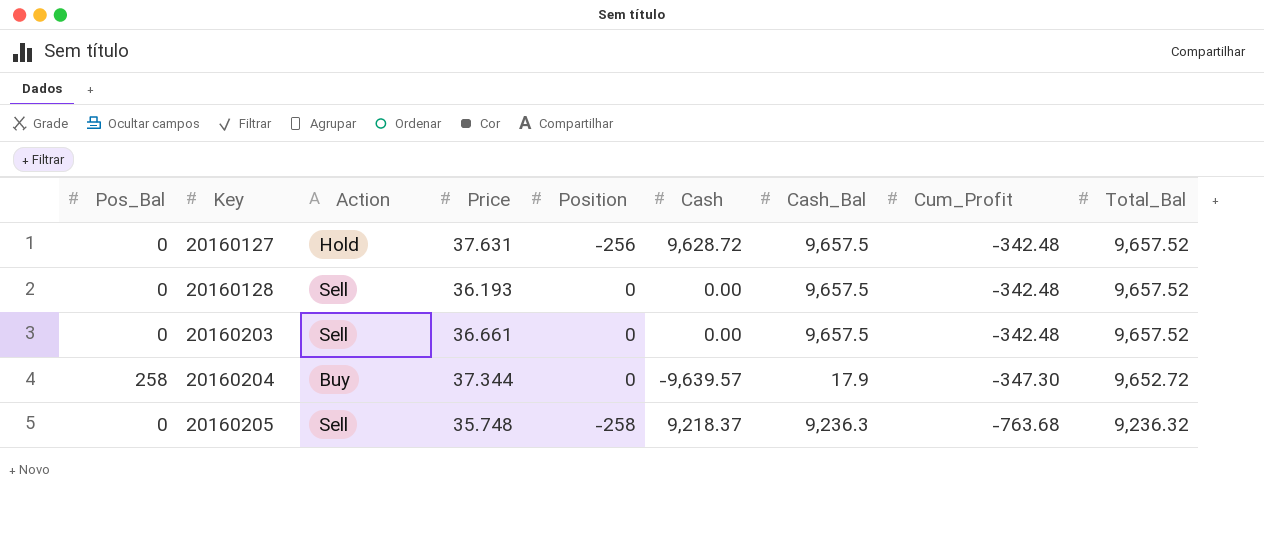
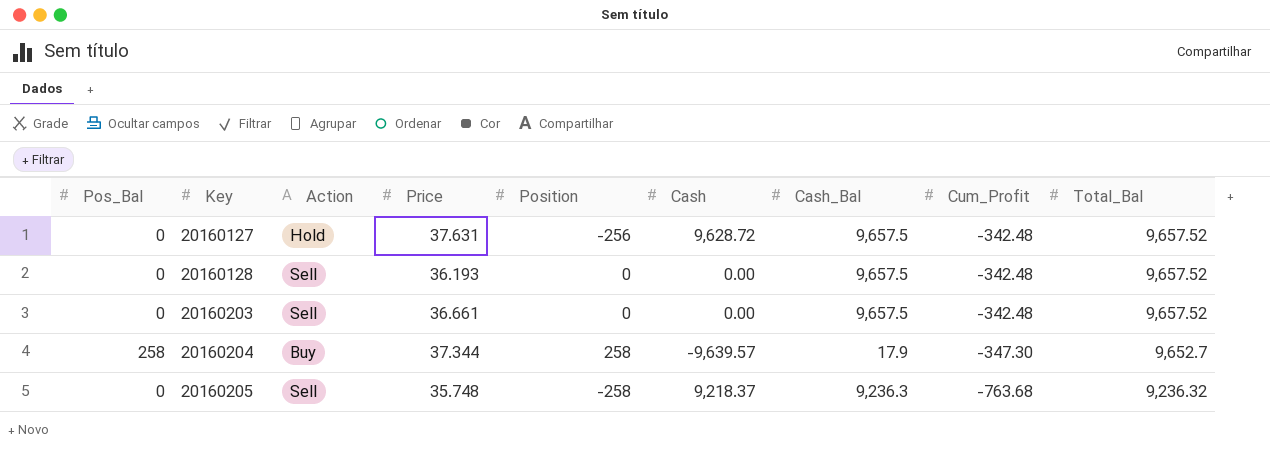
20160204 | Position: 0 -> 258
20160204 | Total_Bal: 9,652.72 -> 9,652.7

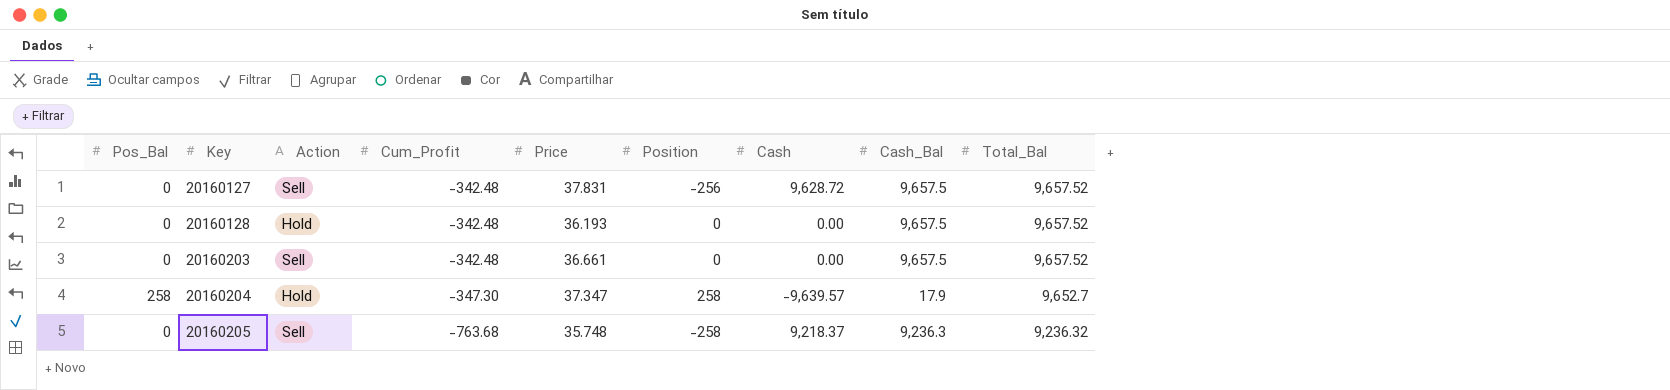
column Cum_Profit | position: 8 -> 4
20160127 | Action: Hold -> Sell
20160127 | Price: 37.631 -> 37.831
20160128 | Action: Sell -> Hold
20160204 | Action: Buy -> Hold
20160204 | Price: 37.344 -> 37.347

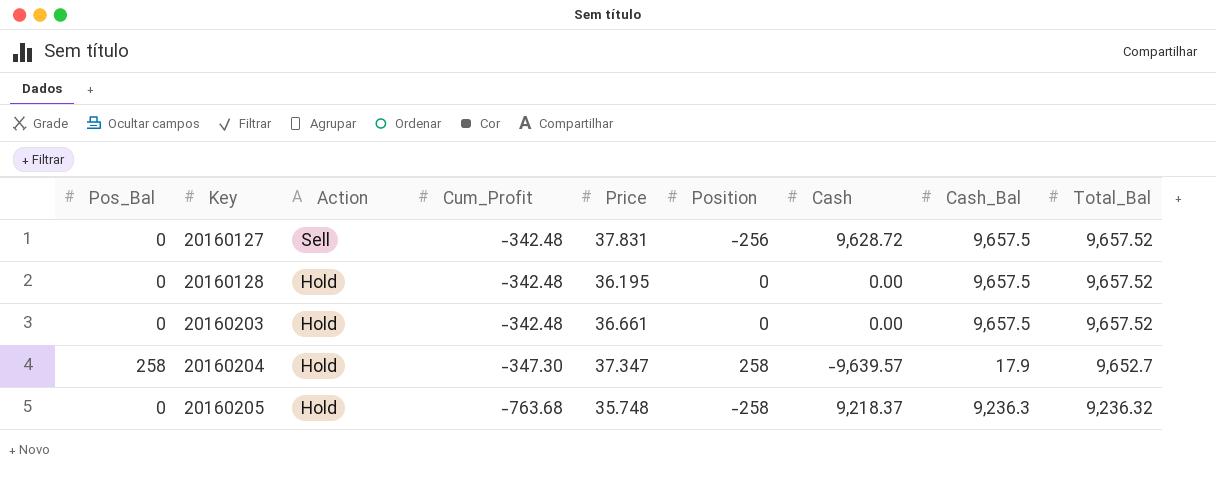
20160128 | Price: 36.193 -> 36.195
20160203 | Action: Sell -> Hold
20160205 | Action: Sell -> Hold

